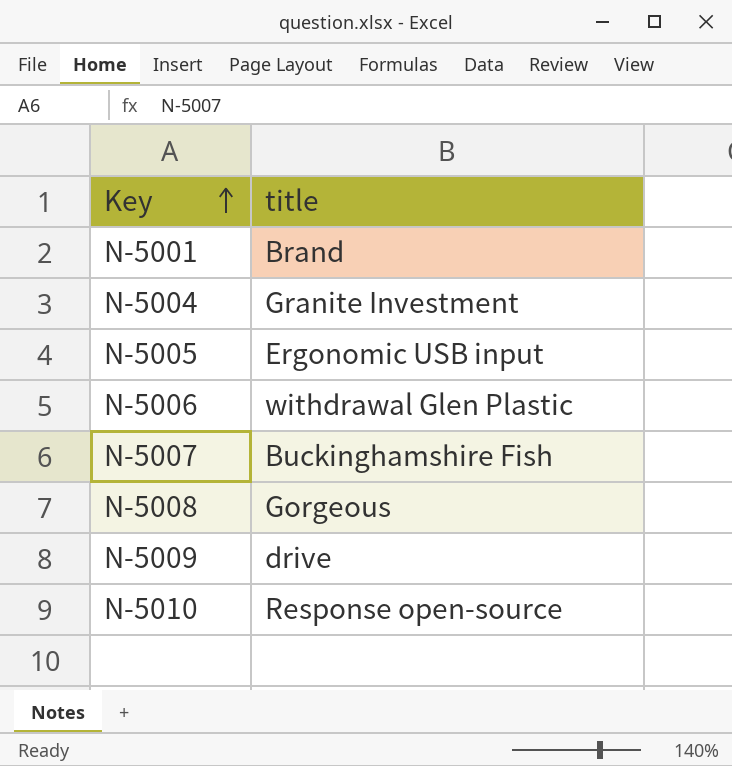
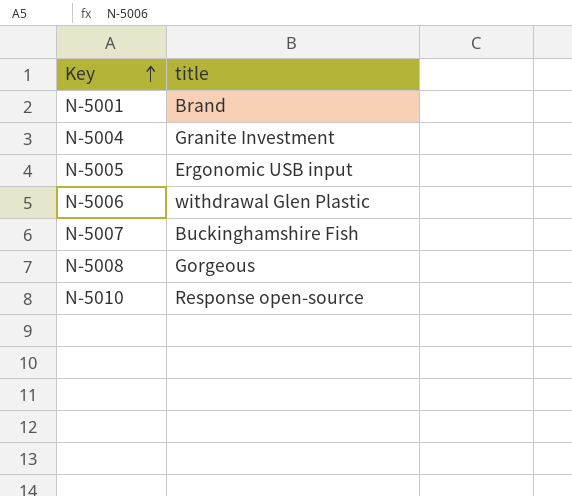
row N-5009: drive -> none

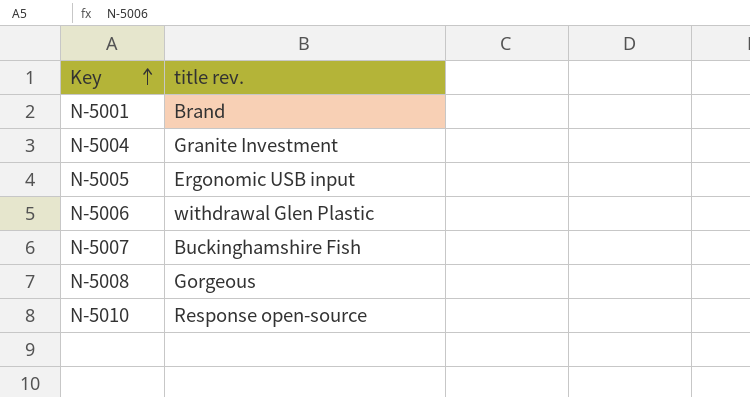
column name: title -> title rev.

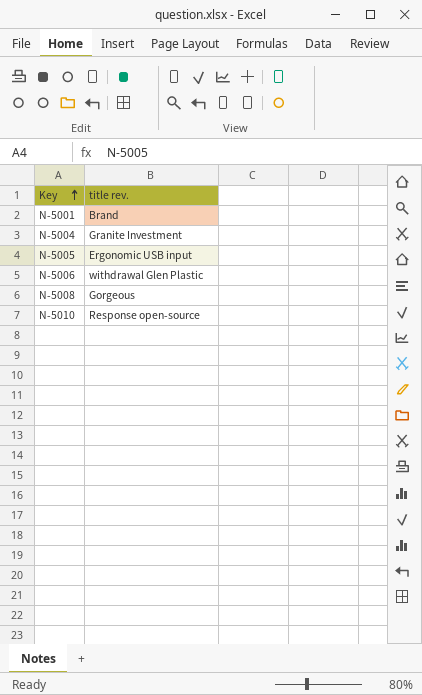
row N-5007: Buckinghamshire Fish -> none

